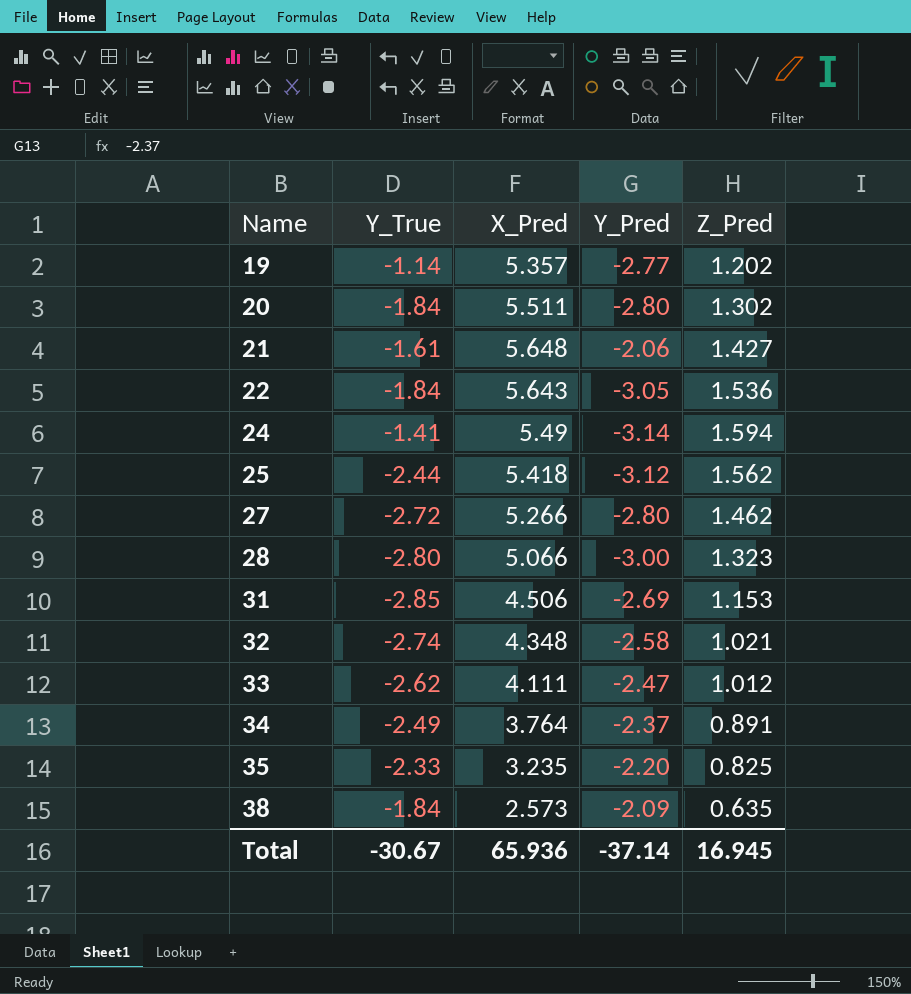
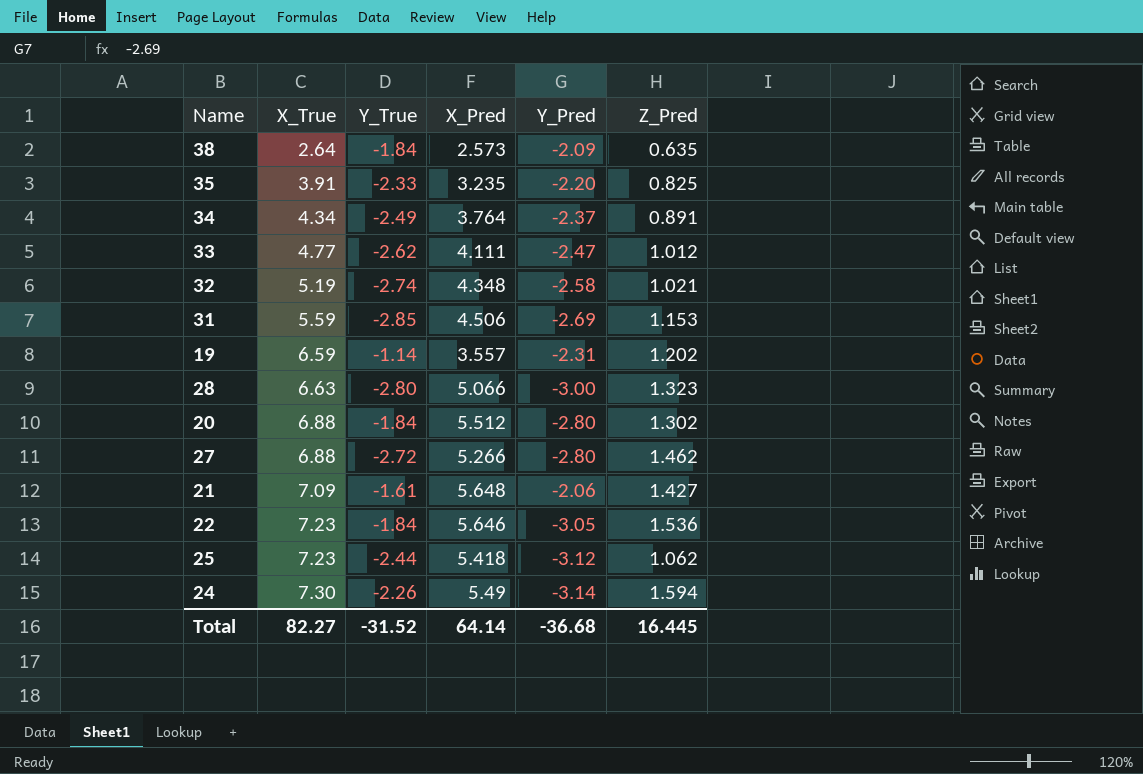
row order: Name ascending -> X_True ascending
column X_True | position: none -> 2
19 | X_Pred: 5.357 -> 3.557
19 | Y_Pred: -2.77 -> -2.31
20 | X_Pred: 5.511 -> 5.512
22 | X_Pred: 5.643 -> 5.646
25 | Z_Pred: 1.562 -> 1.062
24 | Y_True: -1.41 -> -2.26
Total | Y_True: -30.67 -> -31.52
Total | X_Pred: 65.936 -> 64.14
Total | Y_Pred: -37.14 -> -36.68
Total | Z_Pred: 16.945 -> 16.445

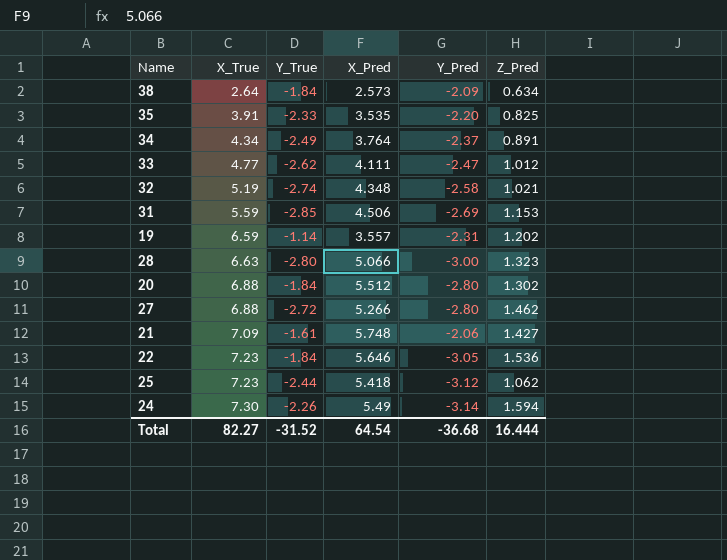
38 | Z_Pred: 0.635 -> 0.634
35 | X_Pred: 3.235 -> 3.535
21 | X_Pred: 5.648 -> 5.748
Total | X_Pred: 64.14 -> 64.54
Total | Z_Pred: 16.445 -> 16.444

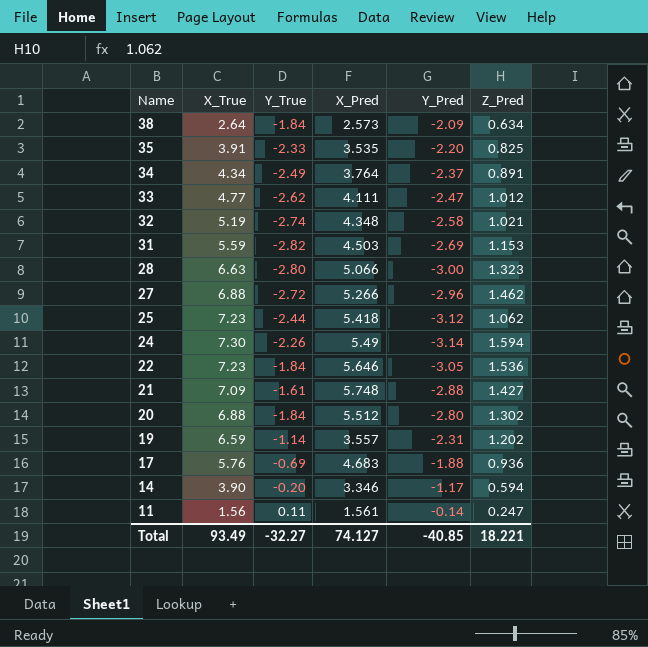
row order: X_True ascending -> Name descending
31 | Y_True: -2.85 -> -2.82
31 | X_Pred: 4.506 -> 4.503
27 | Y_Pred: -2.80 -> -2.96
21 | Y_Pred: -2.06 -> -2.88
row 17: none -> 5.76 | -0.69 | 4.683 | -1.88 | 0.936
row 14: none -> 3.90 | -0.20 | 3.346 | -1.17 | 0.594
row 11: none -> 1.56 | 0.11 | 1.561 | -0.14 | 0.247
Total | X_True: 82.27 -> 93.49
Total | Y_True: -31.52 -> -32.27
Total | X_Pred: 64.54 -> 74.127
Total | Y_Pred: -36.68 -> -40.85
Total | Z_Pred: 16.444 -> 18.221

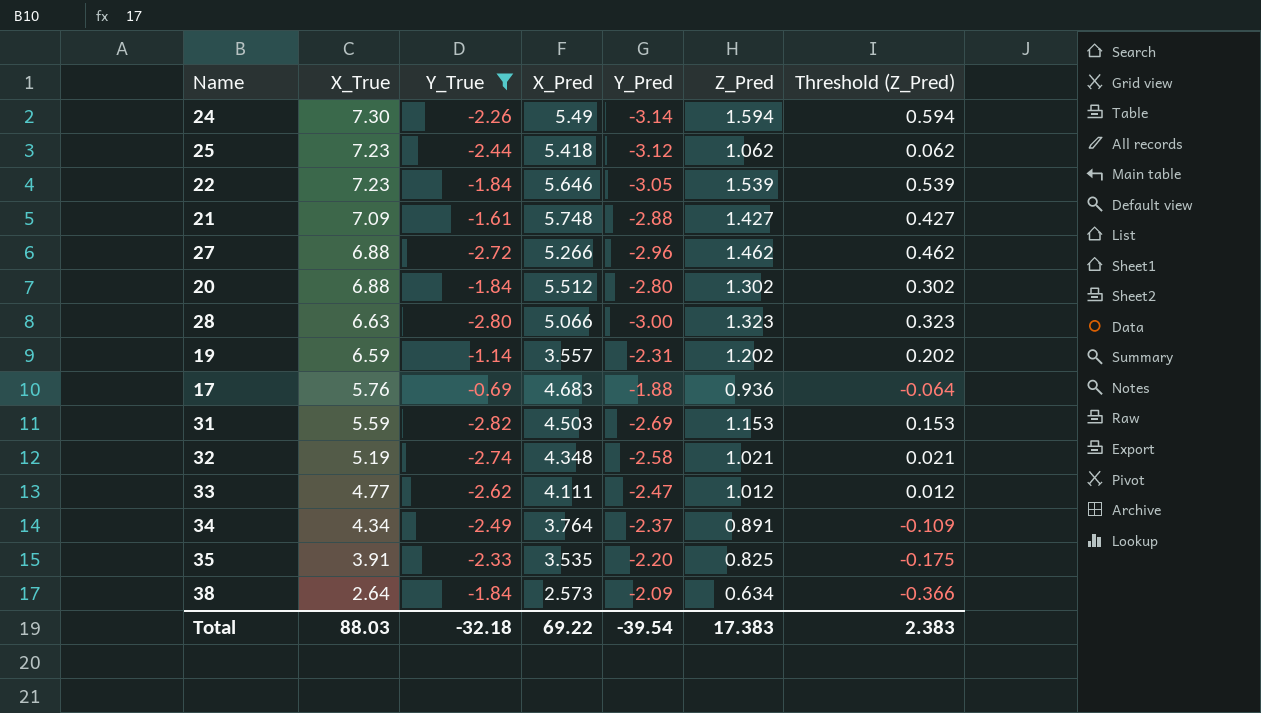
filter: none -> Y_True <= -0.69
row order: Name descending -> X_True descending
column Threshold (Z_Pred) | formula: none -> [Z_Pred] - 1
22 | Z_Pred: 1.536 -> 1.539
Total | X_True: 93.49 -> 88.03
Total | Y_True: -32.27 -> -32.18
Total | X_Pred: 74.127 -> 69.22
Total | Y_Pred: -40.85 -> -39.54
Total | Z_Pred: 18.221 -> 17.383

